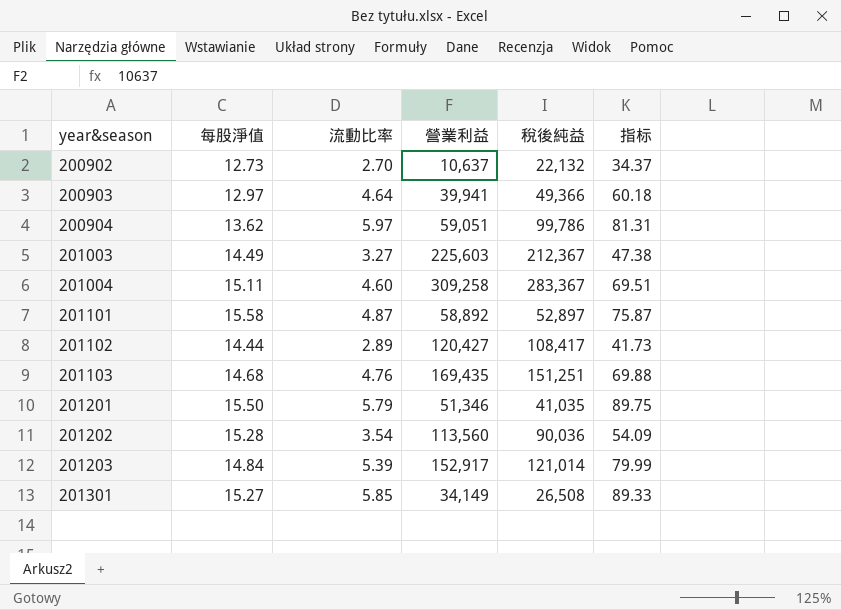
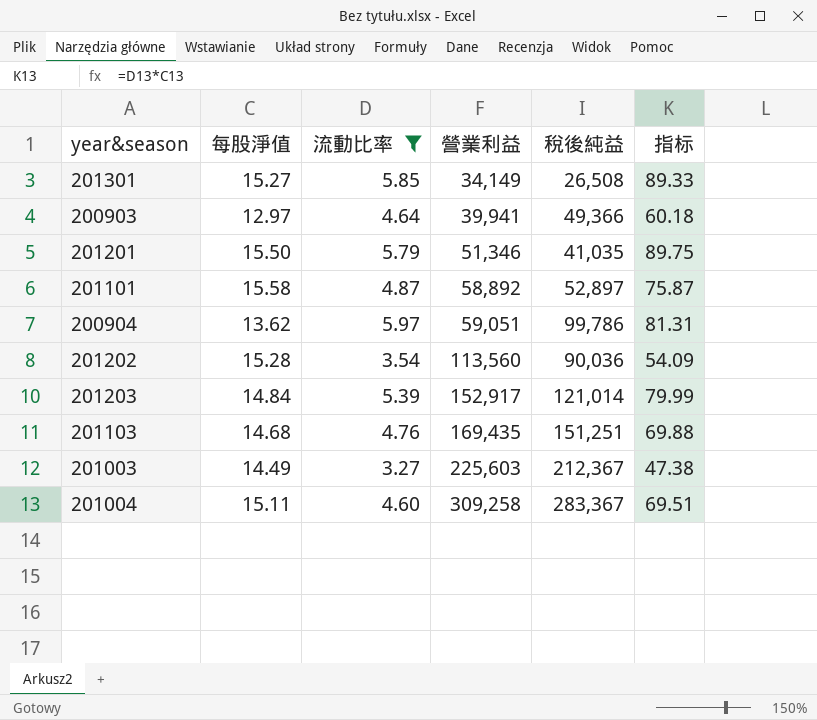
filter: none -> 流動比率 >= 3.27
row order: year&season ascending -> 營業利益 ascending

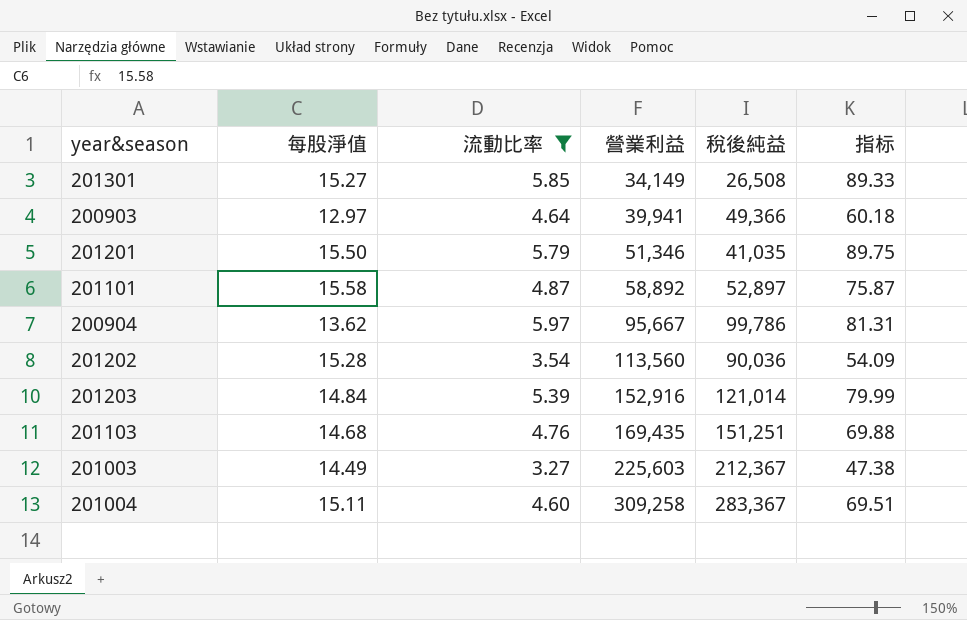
200904 | 營業利益: 59,051 -> 95,667
201203 | 營業利益: 152,917 -> 152,916

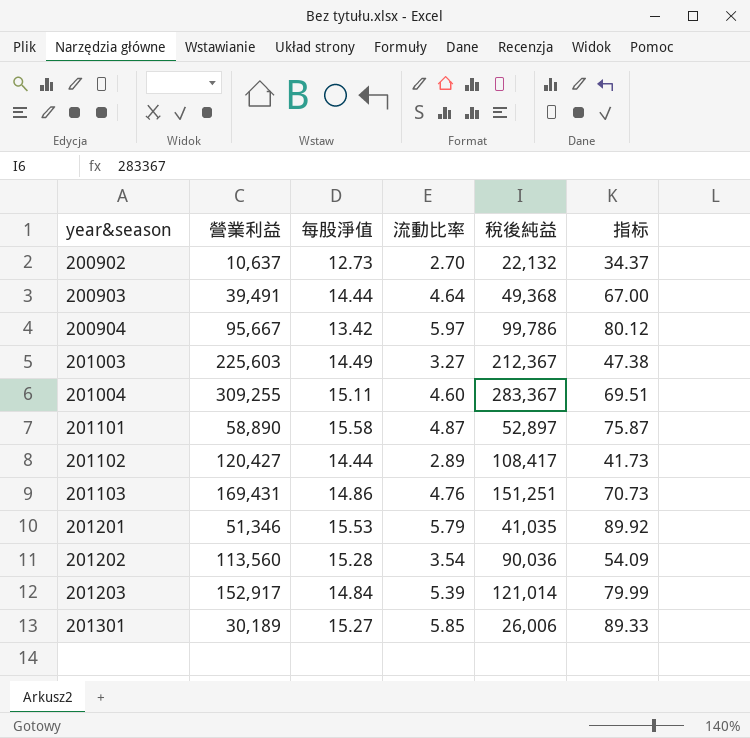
filter: 流動比率 >= 3.27 -> none
row order: 營業利益 ascending -> year&season ascending
column 營業利益 | position: 4 -> 2
200903 | 營業利益: 39,941 -> 39,491
200903 | 每股淨值: 12.97 -> 14.44
200903 | 稅後純益: 49,366 -> 49,368
200903 | 指标: 60.18 -> 67.00
200904 | 每股淨值: 13.62 -> 13.42
200904 | 指标: 81.31 -> 80.12
201004 | 營業利益: 309,258 -> 309,255
201101 | 營業利益: 58,892 -> 58,890
201103 | 營業利益: 169,435 -> 169,431
201103 | 每股淨值: 14.68 -> 14.86
201103 | 指标: 69.88 -> 70.73
201201 | 每股淨值: 15.50 -> 15.53
201201 | 指标: 89.75 -> 89.92
201203 | 營業利益: 152,916 -> 152,917
201301 | 營業利益: 34,149 -> 30,189
201301 | 稅後純益: 26,508 -> 26,006

